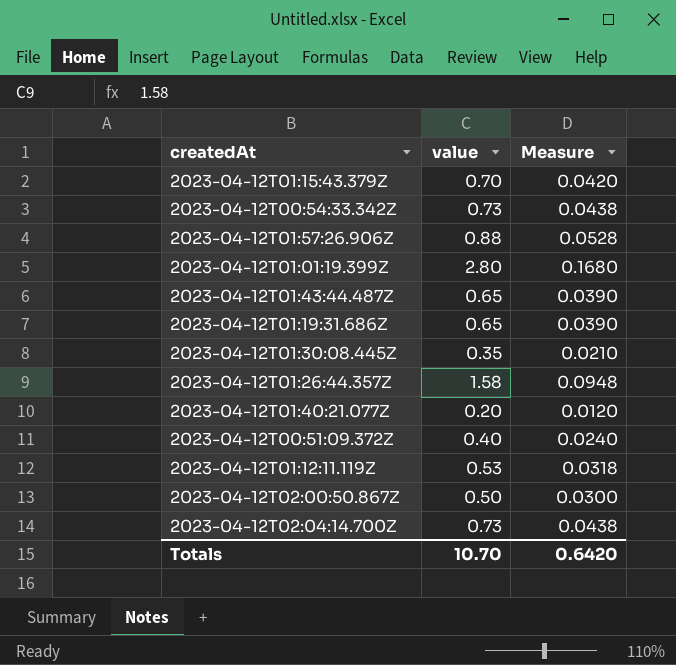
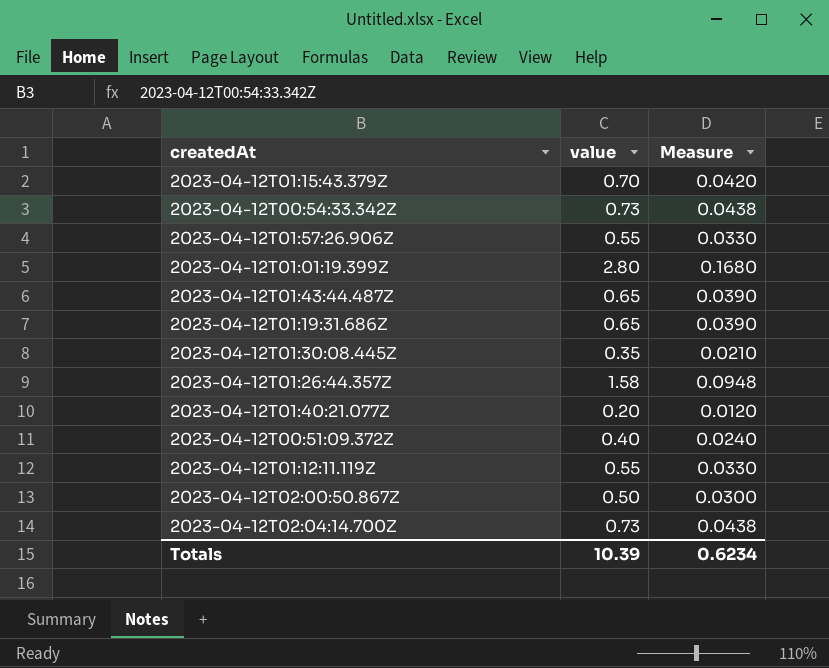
2023-04-12T01:57:26.906Z | value: 0.88 -> 0.55
2023-04-12T01:57:26.906Z | Measure: 0.0528 -> 0.0330
2023-04-12T01:12:11.119Z | value: 0.53 -> 0.55
2023-04-12T01:12:11.119Z | Measure: 0.0318 -> 0.0330
Totals | value: 10.70 -> 10.39
Totals | Measure: 0.6420 -> 0.6234

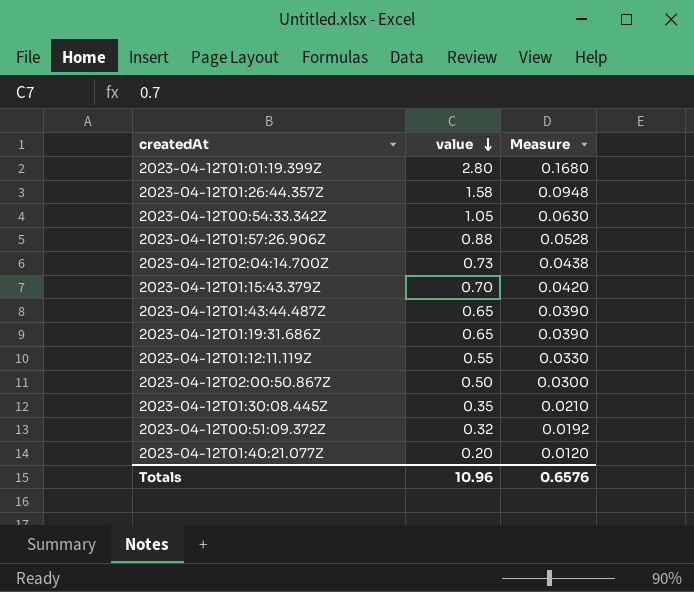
row order: none -> value descending
2023-04-12T00:54:33.342Z | value: 0.73 -> 1.05
2023-04-12T00:54:33.342Z | Measure: 0.0438 -> 0.0630
2023-04-12T01:57:26.906Z | value: 0.55 -> 0.88
2023-04-12T01:57:26.906Z | Measure: 0.0330 -> 0.0528
2023-04-12T00:51:09.372Z | value: 0.40 -> 0.32
2023-04-12T00:51:09.372Z | Measure: 0.0240 -> 0.0192
Totals | value: 10.39 -> 10.96
Totals | Measure: 0.6234 -> 0.6576

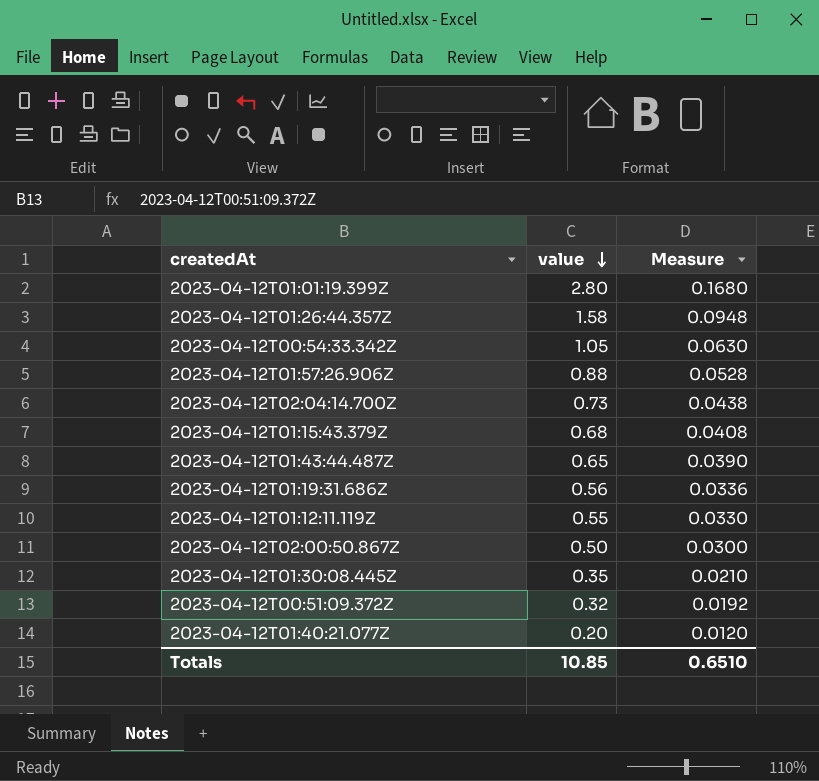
2023-04-12T01:15:43.379Z | value: 0.70 -> 0.68
2023-04-12T01:15:43.379Z | Measure: 0.0420 -> 0.0408
2023-04-12T01:19:31.686Z | value: 0.65 -> 0.56
2023-04-12T01:19:31.686Z | Measure: 0.0390 -> 0.0336
Totals | value: 10.96 -> 10.85
Totals | Measure: 0.6576 -> 0.6510

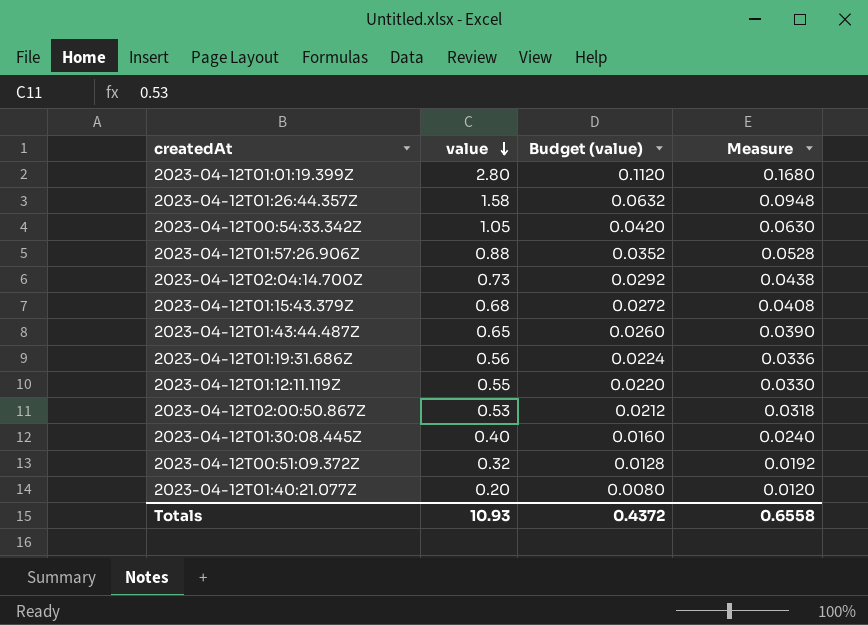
column Budget (value) | formula: none -> [value] * 0.04
2023-04-12T02:00:50.867Z | value: 0.50 -> 0.53
2023-04-12T02:00:50.867Z | Measure: 0.0300 -> 0.0318
2023-04-12T01:30:08.445Z | value: 0.35 -> 0.40
2023-04-12T01:30:08.445Z | Measure: 0.0210 -> 0.0240
Totals | value: 10.85 -> 10.93
Totals | Measure: 0.6510 -> 0.6558

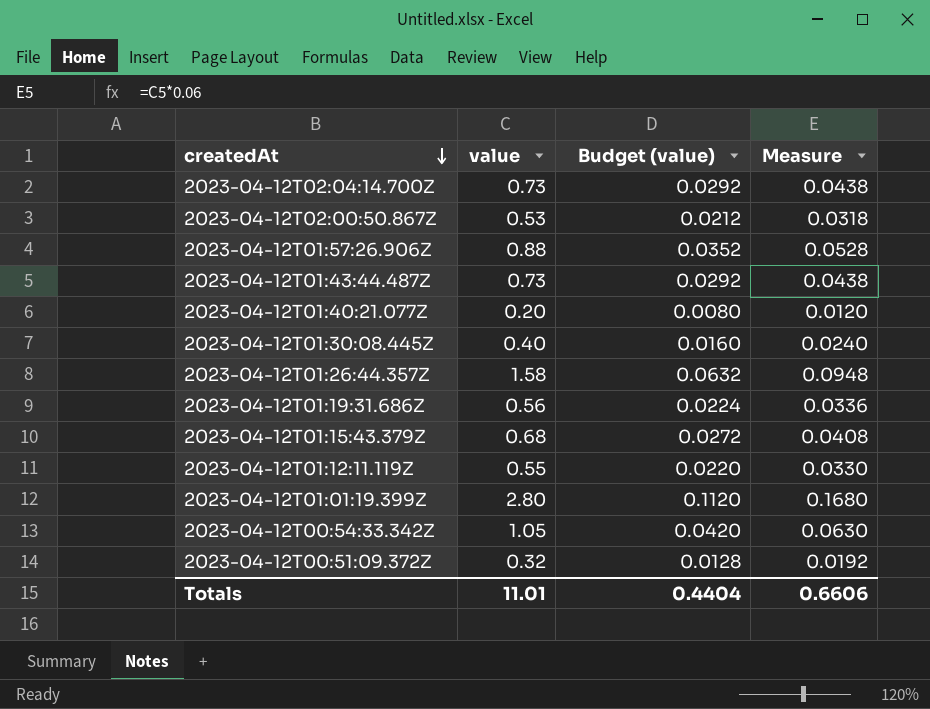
row order: value descending -> createdAt descending
2023-04-12T01:43:44.487Z | value: 0.65 -> 0.73
2023-04-12T01:43:44.487Z | Budget (value): 0.0260 -> 0.0292
2023-04-12T01:43:44.487Z | Measure: 0.0390 -> 0.0438
Totals | value: 10.93 -> 11.01
Totals | Budget (value): 0.4372 -> 0.4404
Totals | Measure: 0.6558 -> 0.6606

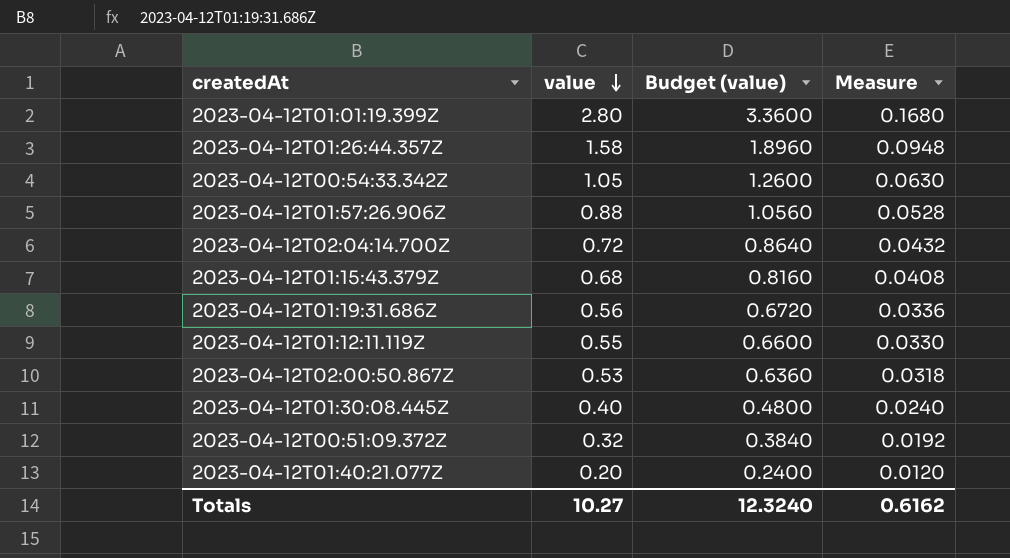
row order: createdAt descending -> value descending
column Budget (value) | formula: [value] * 0.04 -> [value] * 1.2
row 2023-04-12T01:43:44.487Z: 0.73 | 0.0292 | 0.0438 -> none
2023-04-12T02:04:14.700Z | value: 0.73 -> 0.72
2023-04-12T02:04:14.700Z | Measure: 0.0438 -> 0.0432
Totals | value: 11.01 -> 10.27
Totals | Budget (value): 0.4404 -> 12.3240
Totals | Measure: 0.6606 -> 0.6162

